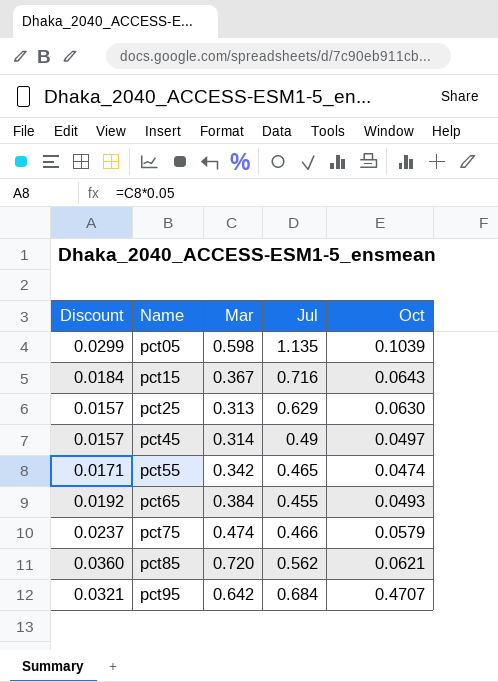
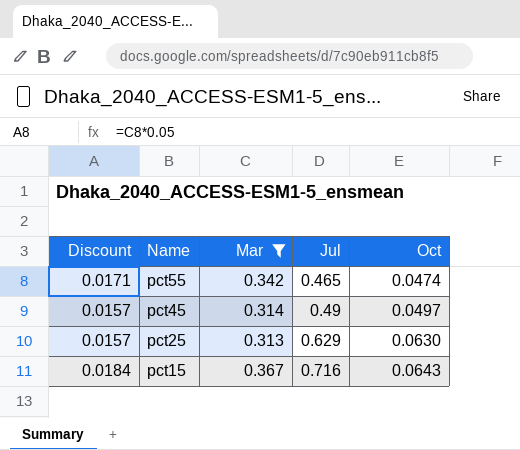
filter: none -> Mar <= 0.367
row order: Name ascending -> Name descending

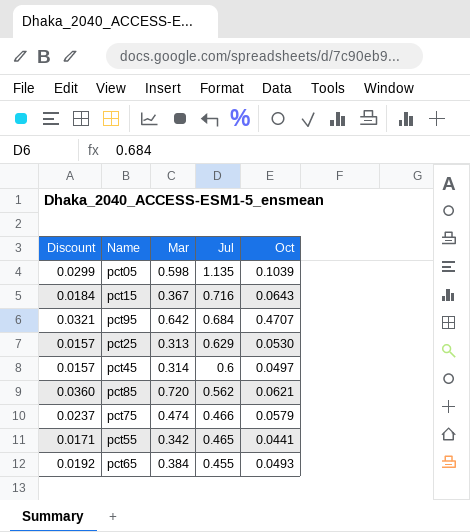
filter: Mar <= 0.367 -> none
row order: Name descending -> Jul descending
pct25 | Oct: 0.0630 -> 0.0530
pct45 | Jul: 0.49 -> 0.6
pct55 | Oct: 0.0474 -> 0.0441

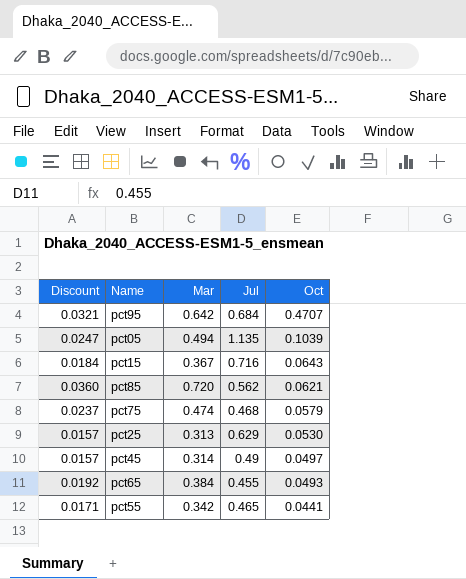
row order: Jul descending -> Oct descending
pct05 | Discount: 0.0299 -> 0.0247
pct05 | Mar: 0.598 -> 0.494
pct75 | Jul: 0.466 -> 0.468
pct45 | Jul: 0.6 -> 0.49

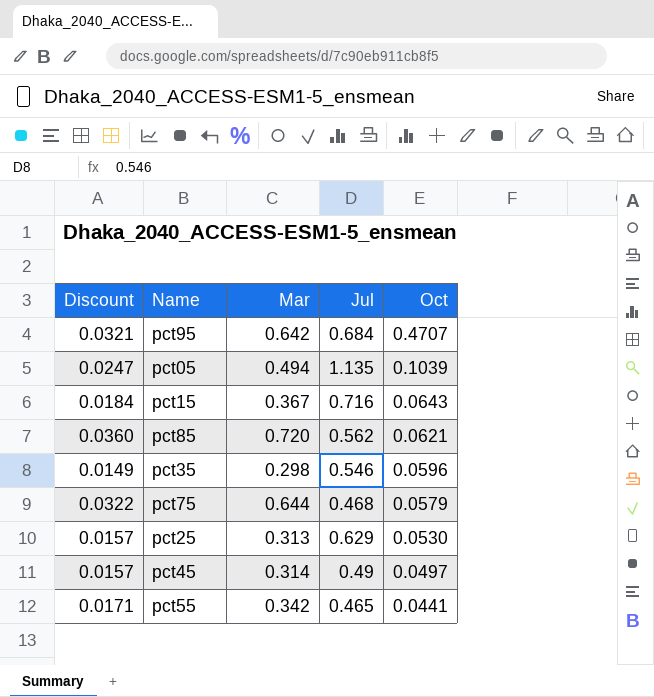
row pct65: 0.0192 | 0.384 | 0.455 | 0.0493 -> none
row pct35: none -> 0.0149 | 0.298 | 0.546 | 0.0596
pct75 | Discount: 0.0237 -> 0.0322
pct75 | Mar: 0.474 -> 0.644

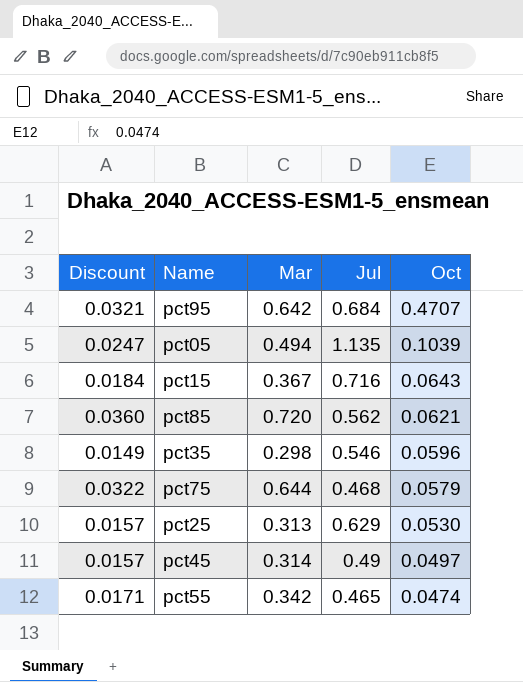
pct55 | Oct: 0.0441 -> 0.0474

